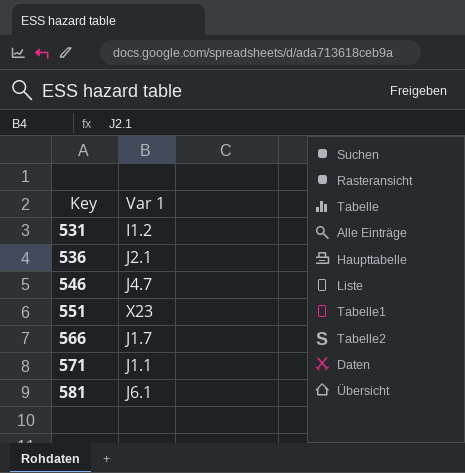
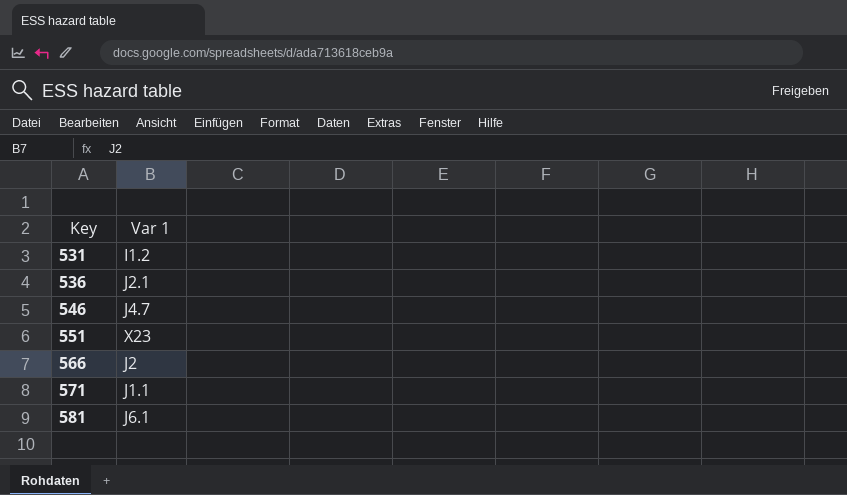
566 | Var 1: J1.7 -> J2

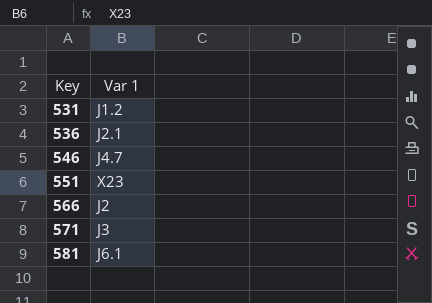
531 | Var 1: I1.2 -> J1.2
571 | Var 1: J1.1 -> J3

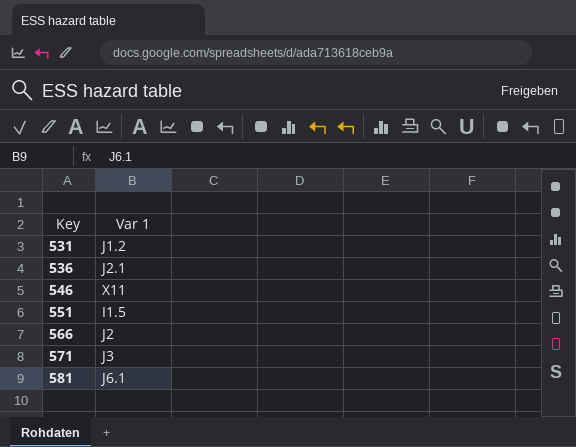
546 | Var 1: J4.7 -> X11
551 | Var 1: X23 -> I1.5

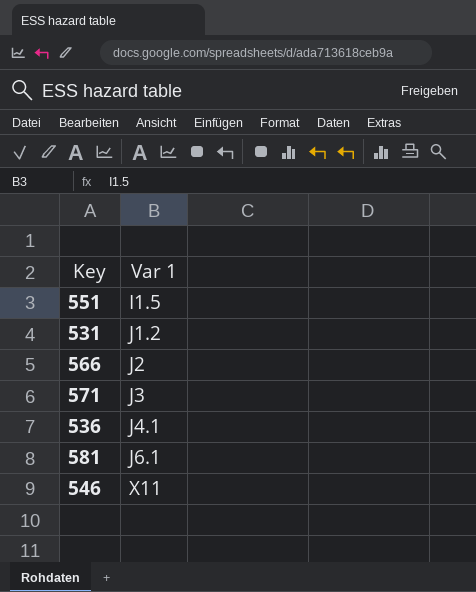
row order: Key ascending -> Var 1 ascending
536 | Var 1: J2.1 -> J4.1

